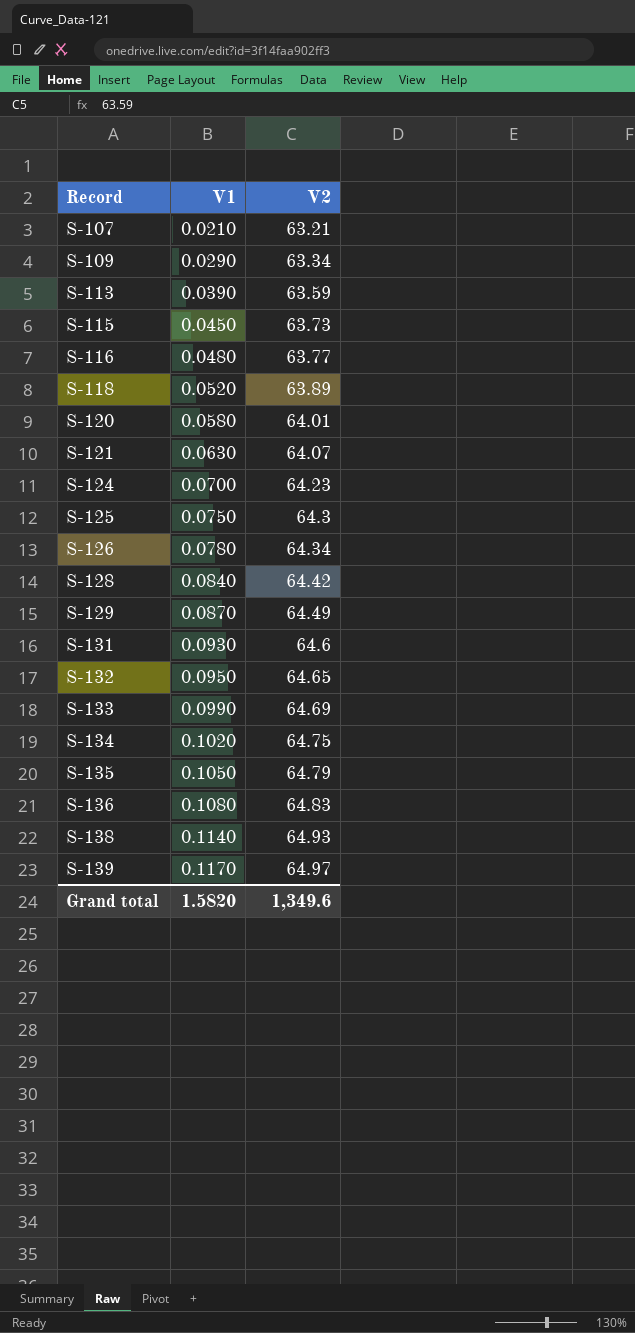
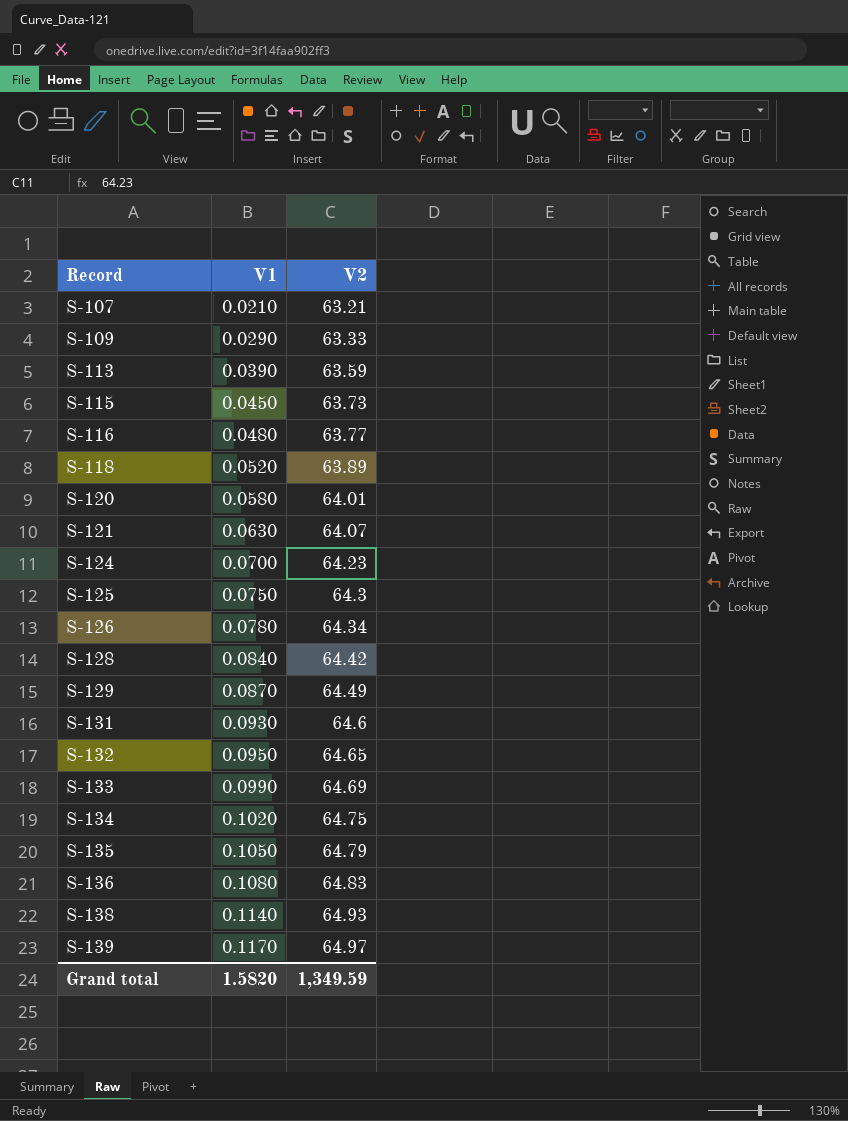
S-109 | V2: 63.34 -> 63.33
Grand total | V2: 1,349.6 -> 1,349.59

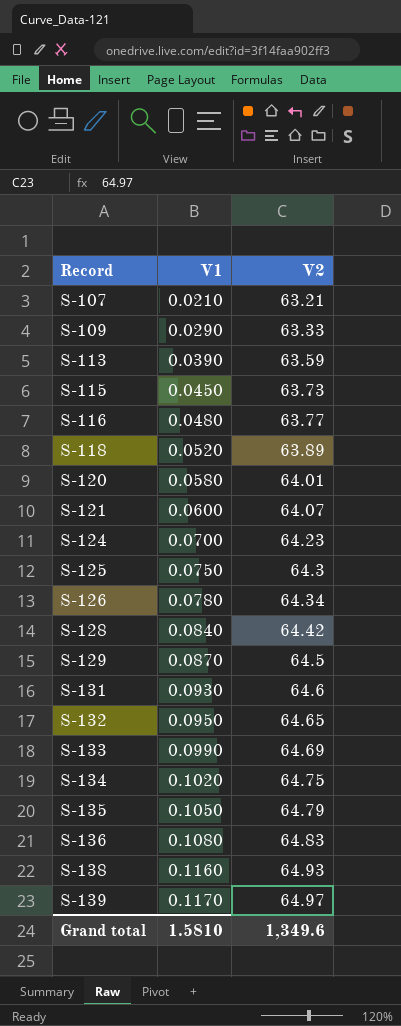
S-121 | V1: 0.0630 -> 0.0600
S-129 | V2: 64.49 -> 64.5
S-138 | V1: 0.1140 -> 0.1160
Grand total | V1: 1.5820 -> 1.5810
Grand total | V2: 1,349.59 -> 1,349.6

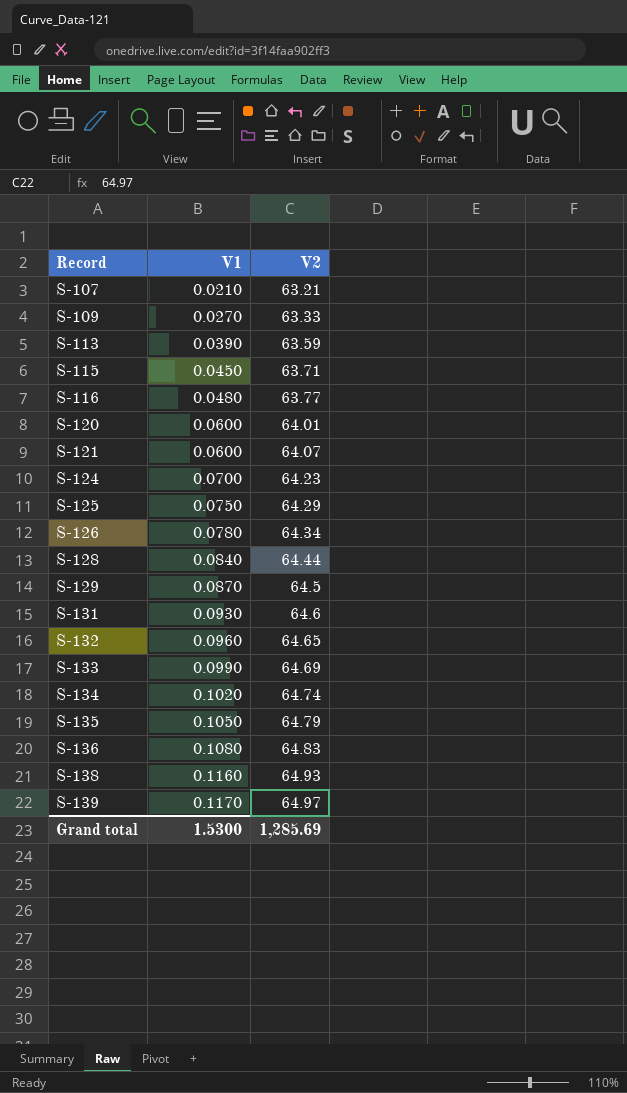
row S-118: 0.0520 | 63.89 -> none
S-109 | V1: 0.0290 -> 0.0270
S-115 | V2: 63.73 -> 63.71
S-120 | V1: 0.0580 -> 0.0600
S-125 | V2: 64.3 -> 64.29
S-128 | V2: 64.42 -> 64.44
S-132 | V1: 0.0950 -> 0.0960
S-134 | V2: 64.75 -> 64.74
Grand total | V1: 1.5810 -> 1.5300
Grand total | V2: 1,349.6 -> 1,285.69

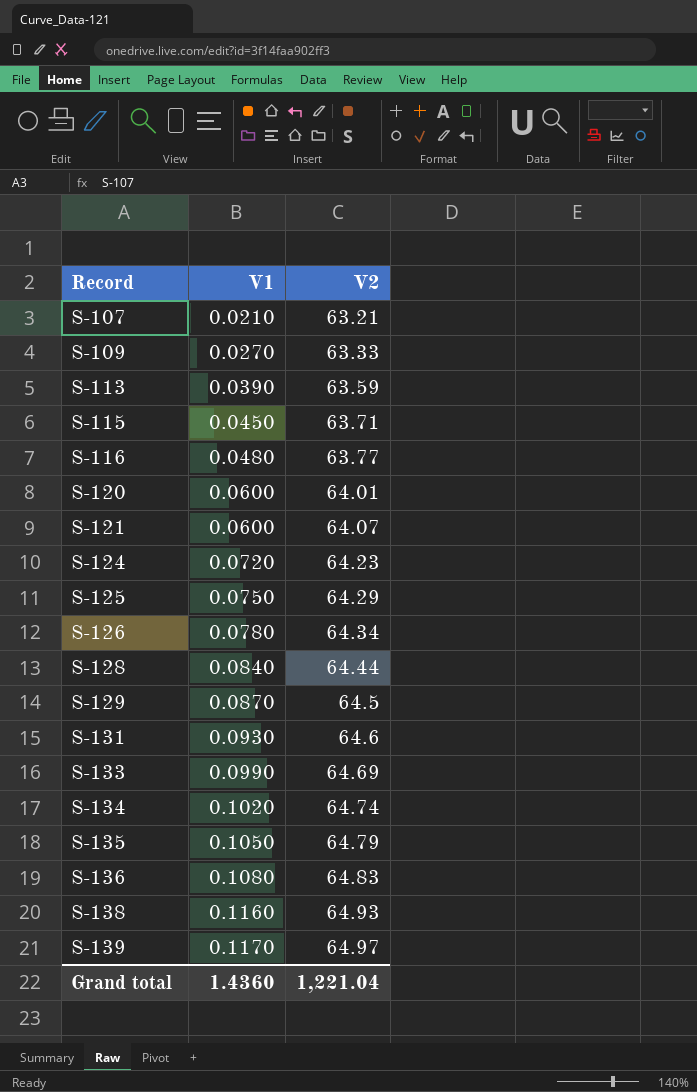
row S-132: 0.0960 | 64.65 -> none
S-124 | V1: 0.0700 -> 0.0720
Grand total | V1: 1.5300 -> 1.4360
Grand total | V2: 1,285.69 -> 1,221.04

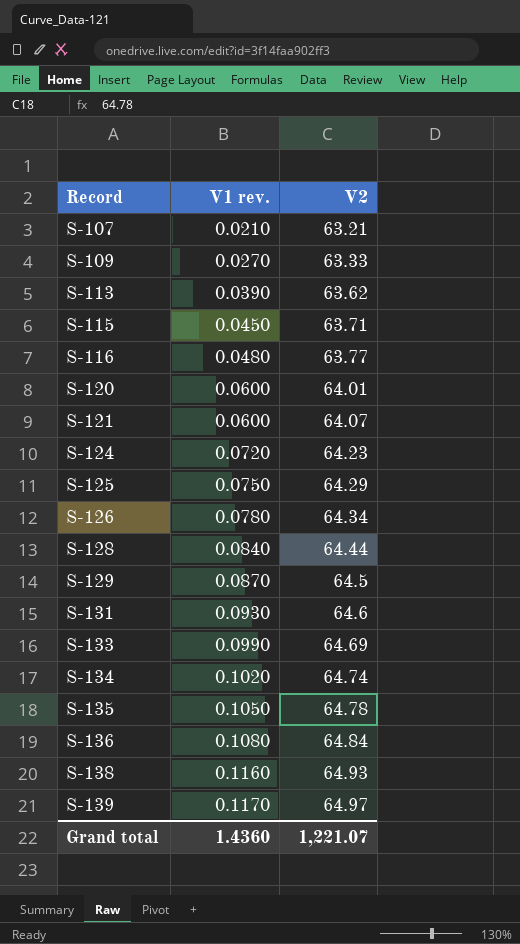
column name: V1 -> V1 rev.
S-113 | V2: 63.59 -> 63.62
S-135 | V2: 64.79 -> 64.78
S-136 | V2: 64.83 -> 64.84
Grand total | V2: 1,221.04 -> 1,221.07

